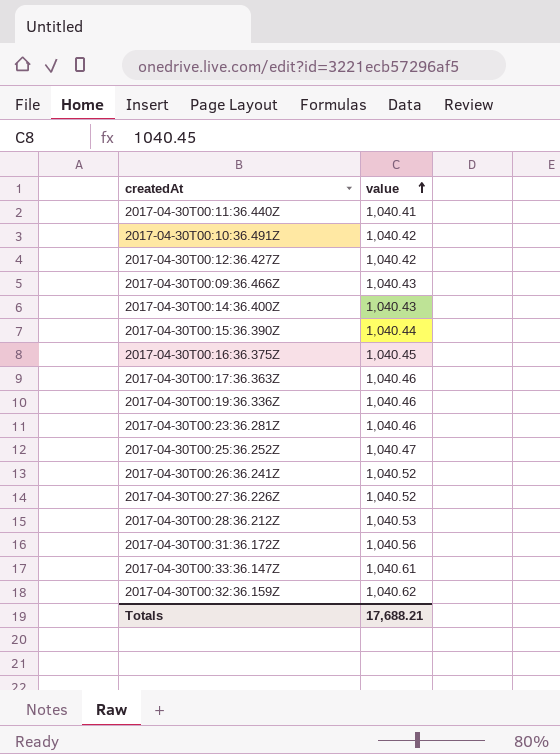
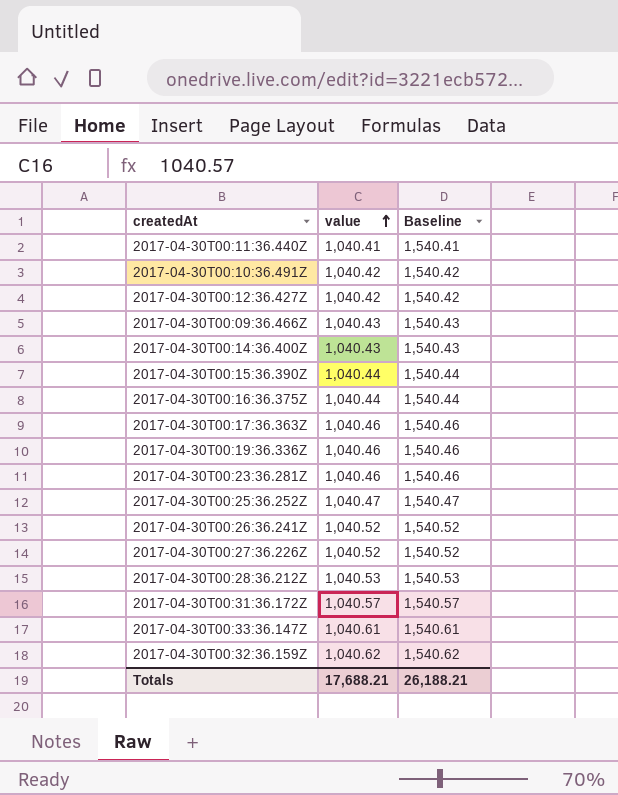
column Baseline | formula: none -> [value] + 500
2017-04-30T00:16:36.375Z | value: 1,040.45 -> 1,040.44
2017-04-30T00:31:36.172Z | value: 1,040.56 -> 1,040.57

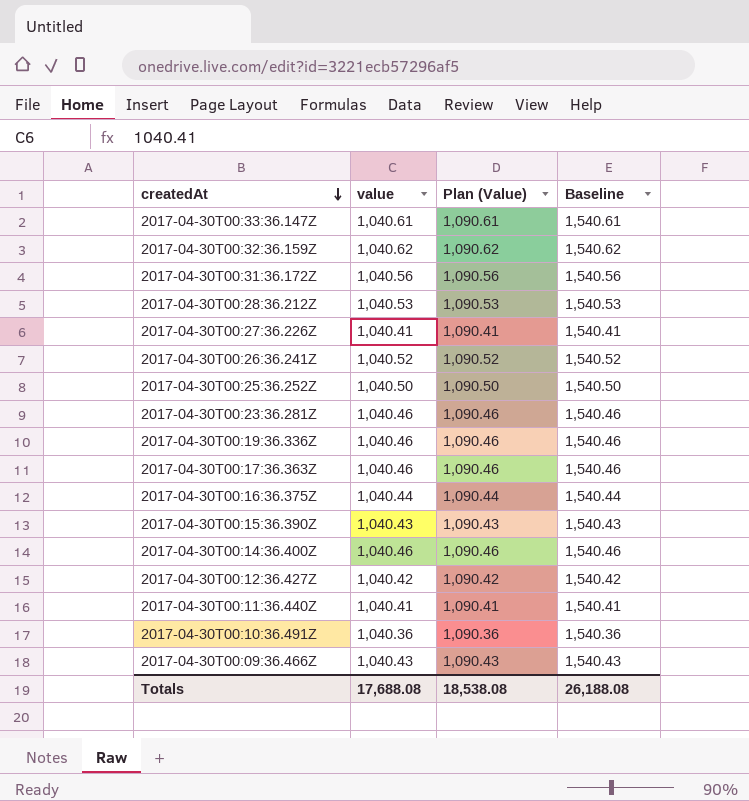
row order: value ascending -> createdAt descending
column Plan (Value) | formula: none -> [value] + 50
2017-04-30T00:31:36.172Z | value: 1,040.57 -> 1,040.56
2017-04-30T00:31:36.172Z | Baseline: 1,540.57 -> 1,540.56
2017-04-30T00:27:36.226Z | value: 1,040.52 -> 1,040.41
2017-04-30T00:27:36.226Z | Baseline: 1,540.52 -> 1,540.41
2017-04-30T00:25:36.252Z | value: 1,040.47 -> 1,040.50
2017-04-30T00:25:36.252Z | Baseline: 1,540.47 -> 1,540.50
2017-04-30T00:15:36.390Z | value: 1,040.44 -> 1,040.43
2017-04-30T00:15:36.390Z | Baseline: 1,540.44 -> 1,540.43
2017-04-30T00:14:36.400Z | value: 1,040.43 -> 1,040.46
2017-04-30T00:14:36.400Z | Baseline: 1,540.43 -> 1,540.46
2017-04-30T00:10:36.491Z | value: 1,040.42 -> 1,040.36
2017-04-30T00:10:36.491Z | Baseline: 1,540.42 -> 1,540.36
Totals | value: 17,688.21 -> 17,688.08
Totals | Baseline: 26,188.21 -> 26,188.08

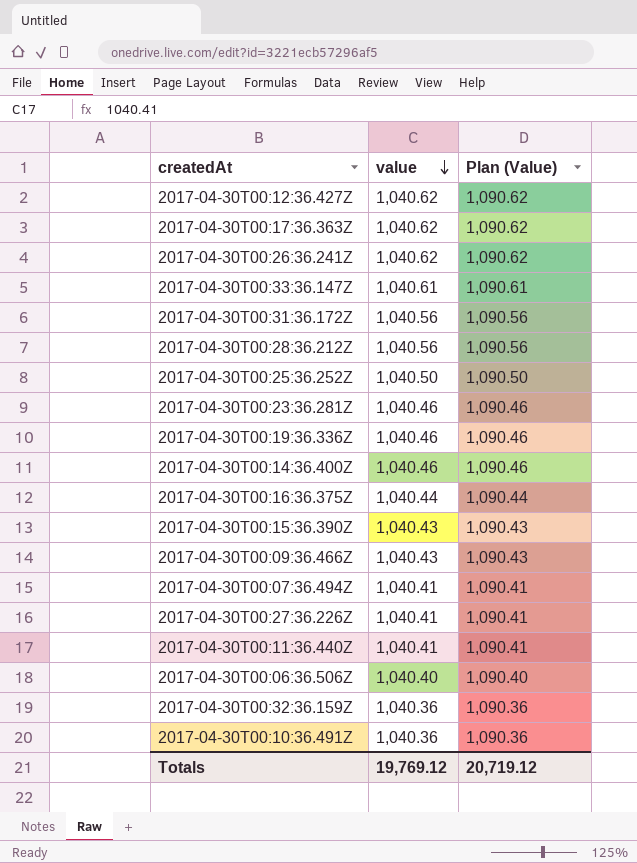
row order: createdAt descending -> value descending
column Baseline | formula: [value] + 500 -> none
2017-04-30T00:12:36.427Z | value: 1,040.42 -> 1,040.62
2017-04-30T00:12:36.427Z | Plan (Value): 1,090.42 -> 1,090.62
2017-04-30T00:17:36.363Z | value: 1,040.46 -> 1,040.62
2017-04-30T00:17:36.363Z | Plan (Value): 1,090.46 -> 1,090.62
2017-04-30T00:26:36.241Z | value: 1,040.52 -> 1,040.62
2017-04-30T00:26:36.241Z | Plan (Value): 1,090.52 -> 1,090.62
2017-04-30T00:28:36.212Z | value: 1,040.53 -> 1,040.56
2017-04-30T00:28:36.212Z | Plan (Value): 1,090.53 -> 1,090.56
row 2017-04-30T00:07:36.494Z: none -> 1,040.41 | 1,090.41
row 2017-04-30T00:06:36.506Z: none -> 1,040.40 | 1,090.40
2017-04-30T00:32:36.159Z | value: 1,040.62 -> 1,040.36
2017-04-30T00:32:36.159Z | Plan (Value): 1,090.62 -> 1,090.36
Totals | value: 17,688.08 -> 19,769.12
Totals | Plan (Value): 18,538.08 -> 20,719.12

